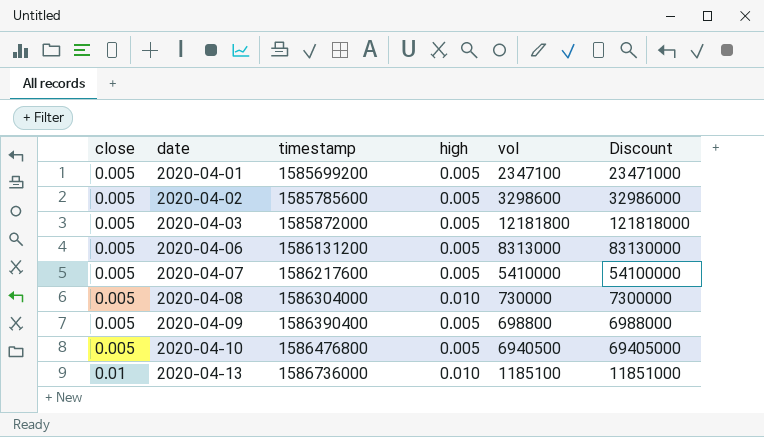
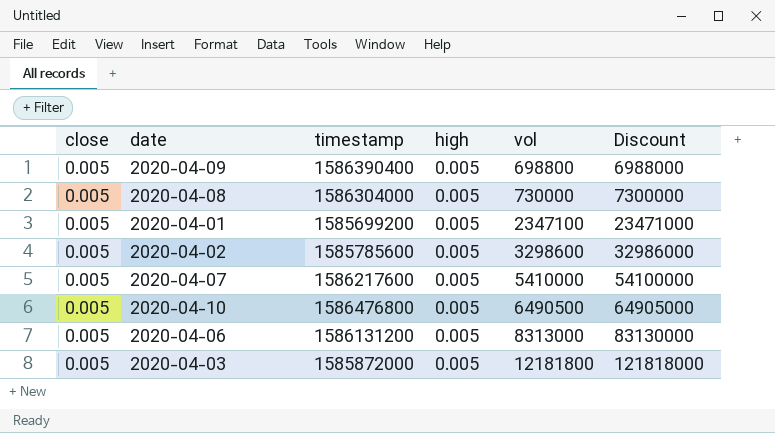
row order: close ascending -> vol ascending
row 2020-04-13: 0.01 | 1586736000 | 0.010 | 1185100 | 11851000 -> none
2020-04-08 | high: 0.010 -> 0.005
2020-04-10 | vol: 6940500 -> 6490500
2020-04-10 | Discount: 69405000 -> 64905000

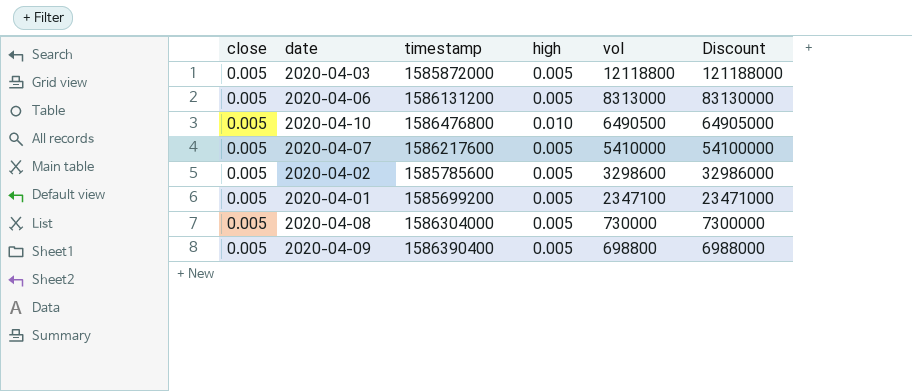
row order: vol ascending -> vol descending
2020-04-03 | vol: 12181800 -> 12118800
2020-04-03 | Discount: 121818000 -> 121188000
2020-04-10 | high: 0.005 -> 0.010

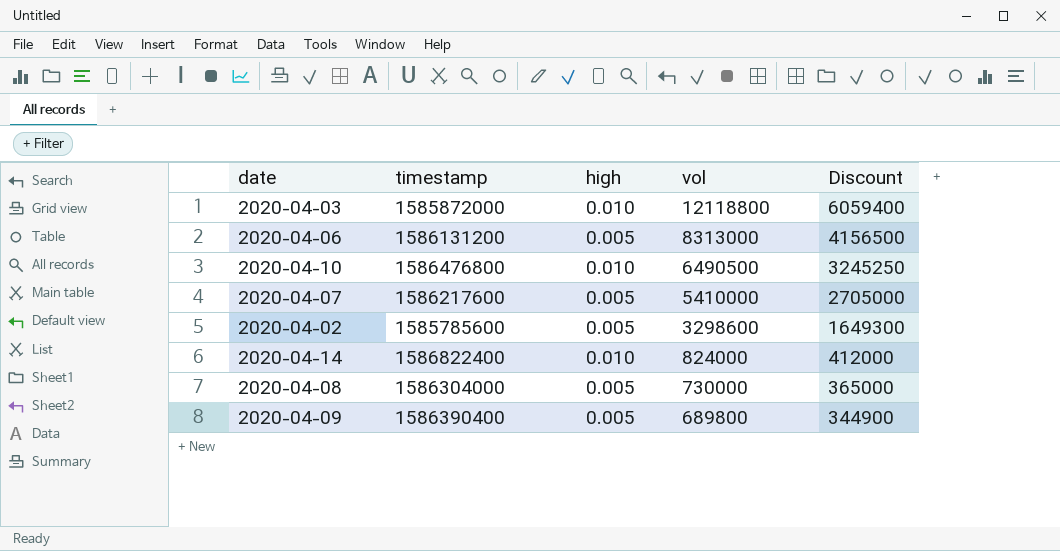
column close | position: 1 -> none
column Discount | formula: [vol] * 10 -> [vol] * 0.5
row 2020-04-01: 0.005 | 1585699200 | 0.005 | 2347100 | 23471000 -> none
2020-04-03 | high: 0.005 -> 0.010
row 2020-04-14: none -> 1586822400 | 0.010 | 824000 | 412000
2020-04-09 | vol: 698800 -> 689800

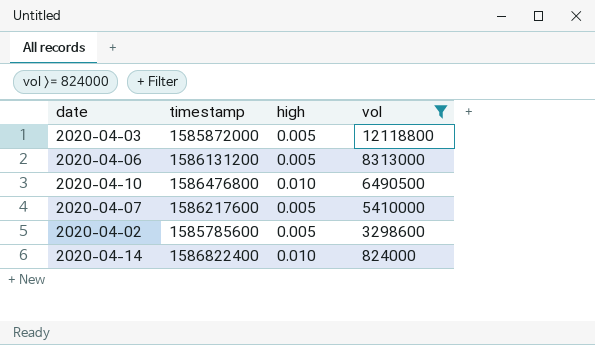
filter: none -> vol >= 824000
column Discount | formula: [vol] * 0.5 -> none
2020-04-03 | high: 0.010 -> 0.005

